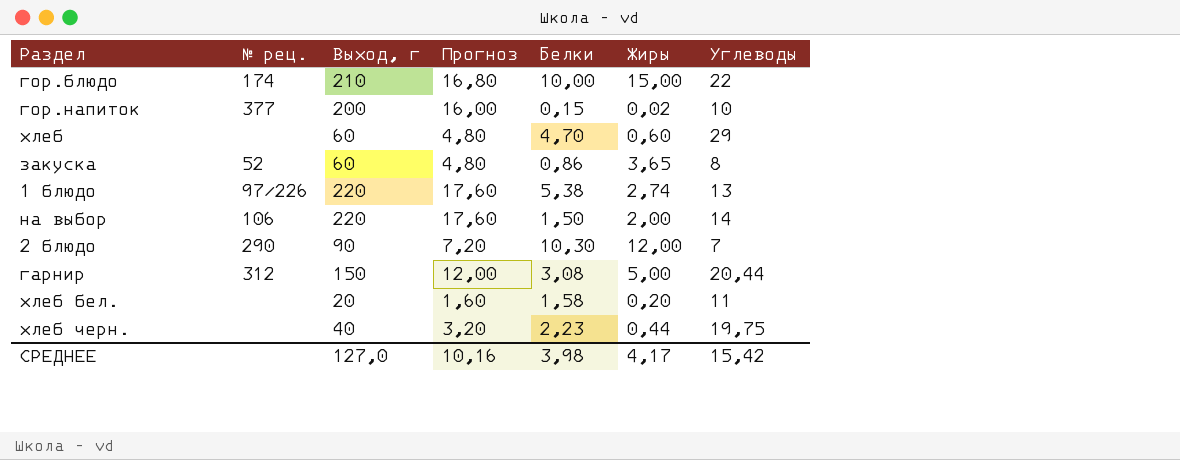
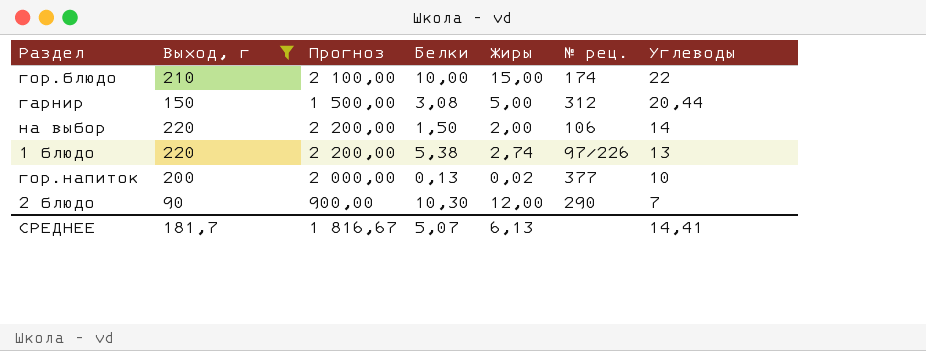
filter: none -> Выход, г >= 90
row order: none -> Углеводы descending
column Прогноз | formula: [Выход, г] * 0,08 -> [Выход, г] * 10
column № рец. | position: 2 -> 6
гор.напиток | Белки: 0,15 -> 0,13
СРЕДНЕЕ | Выход, г: 127,0 -> 181,7
СРЕДНЕЕ | Прогноз: 10,16 -> 1 816,67
СРЕДНЕЕ | Белки: 3,98 -> 5,07
СРЕДНЕЕ | Жиры: 4,17 -> 6,13
СРЕДНЕЕ | Углеводы: 15,42 -> 14,41

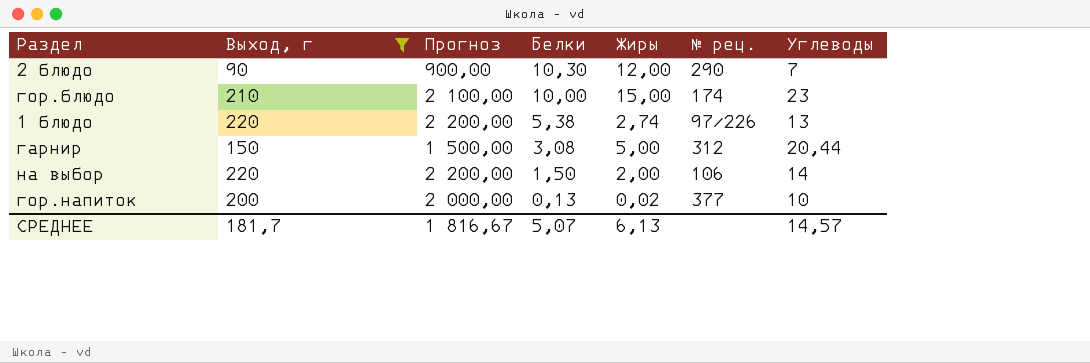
row order: Углеводы descending -> Белки descending
гор.блюдо | Углеводы: 22 -> 23
СРЕДНЕЕ | Углеводы: 14,41 -> 14,57

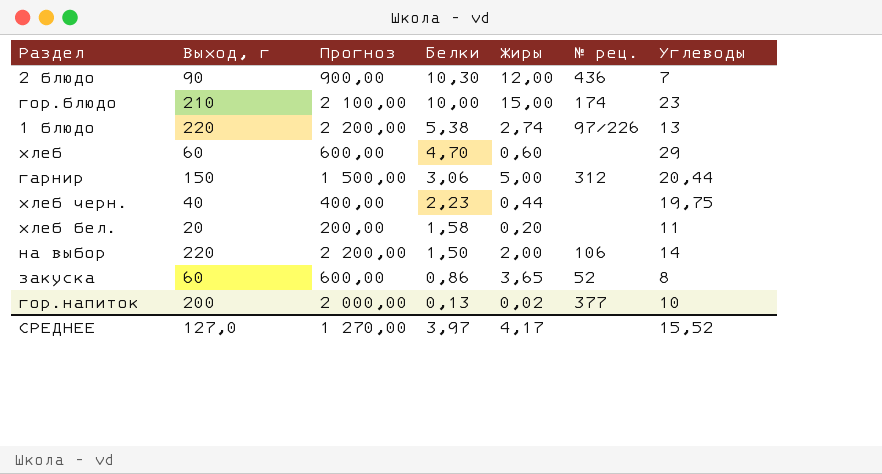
filter: Выход, г >= 90 -> none
2 блюдо | № рец.: 290 -> 436
гарнир | Белки: 3,08 -> 3,06
СРЕДНЕЕ | Выход, г: 181,7 -> 127,0
СРЕДНЕЕ | Прогноз: 1 816,67 -> 1 270,00
СРЕДНЕЕ | Белки: 5,07 -> 3,97
СРЕДНЕЕ | Жиры: 6,13 -> 4,17
СРЕДНЕЕ | Углеводы: 14,57 -> 15,52

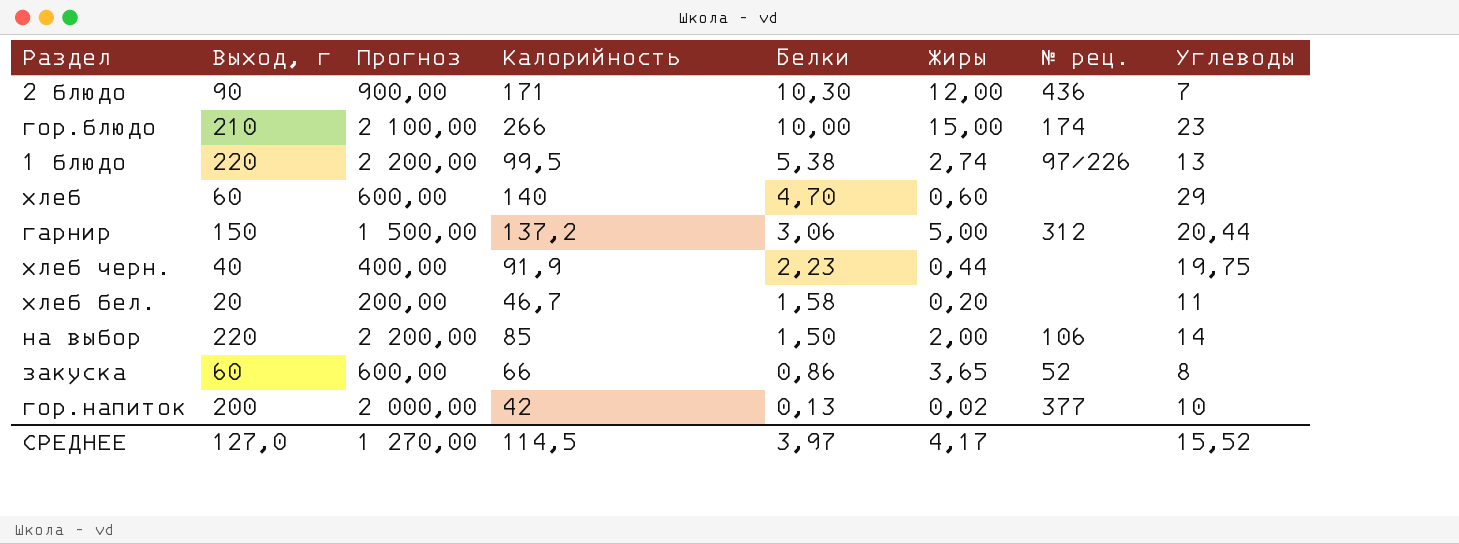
column Калорийность | position: none -> 4

